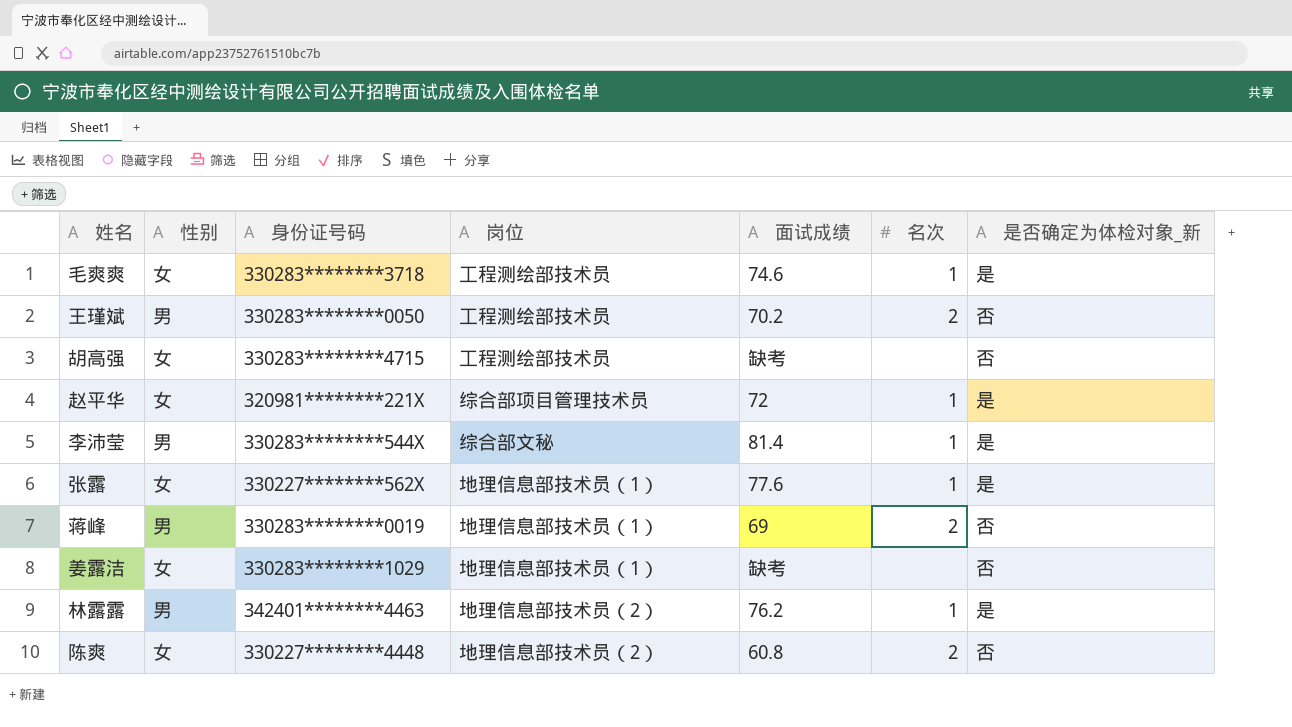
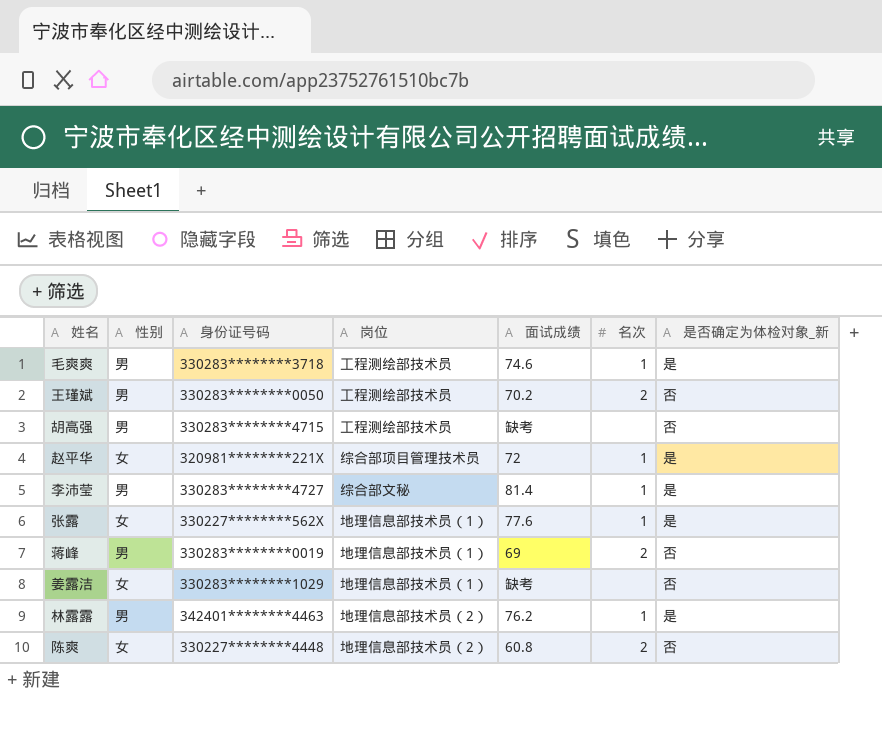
毛爽爽 | 性别: 女 -> 男
胡高强 | 性别: 女 -> 男
李沛莹 | 身份证号码: 330283********544X -> 330283********4727

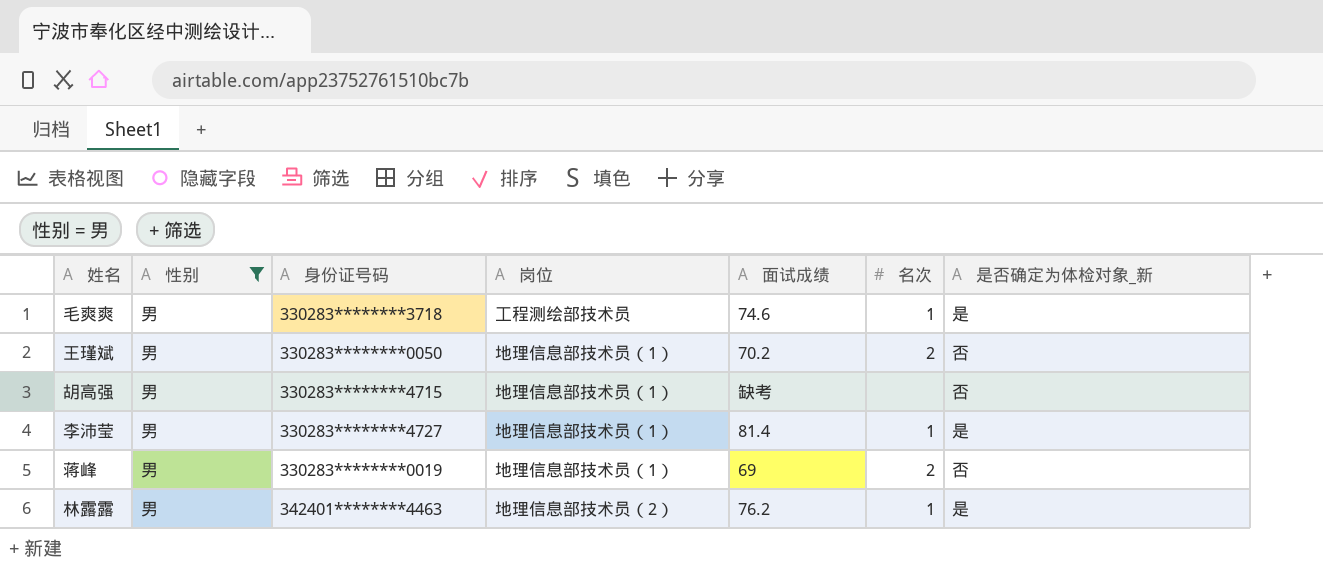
filter: none -> 性别 = 男
王瑾斌 | 岗位: 工程测绘部技术员 -> 地理信息部技术员（1）
胡高强 | 岗位: 工程测绘部技术员 -> 地理信息部技术员（1）
李沛莹 | 岗位: 综合部文秘 -> 地理信息部技术员（1）

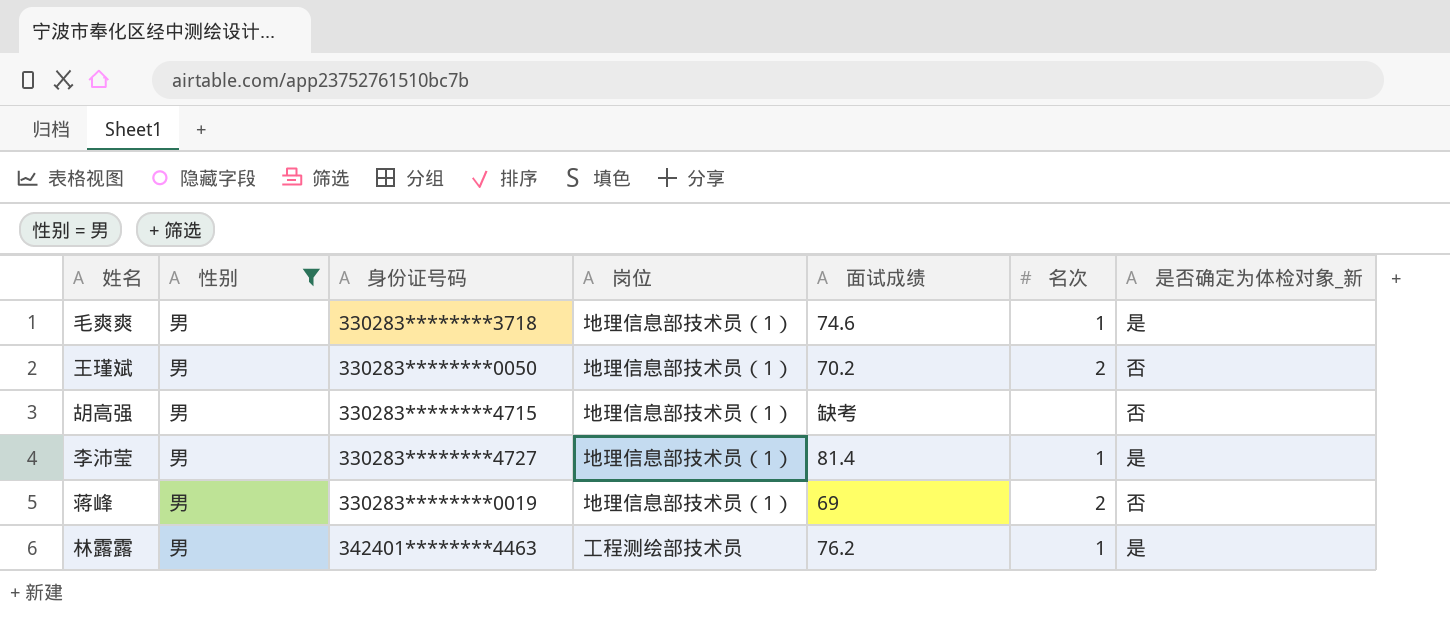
毛爽爽 | 岗位: 工程测绘部技术员 -> 地理信息部技术员（1）
林露露 | 岗位: 地理信息部技术员（2） -> 工程测绘部技术员

